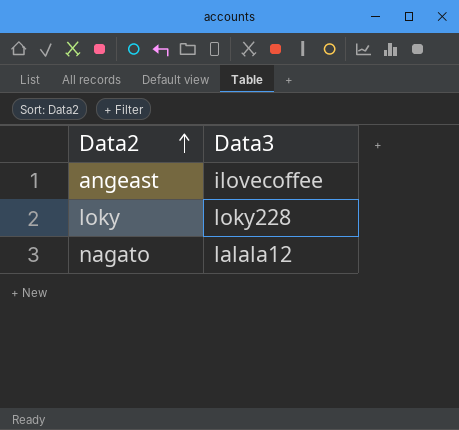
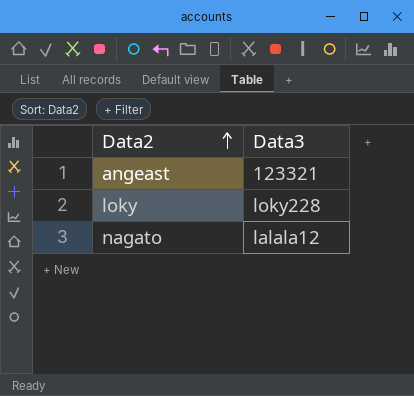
angeast | Data3: ilovecoffee -> 123321

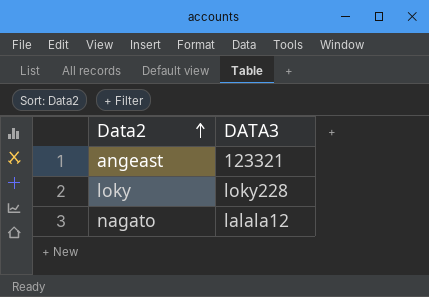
column name: Data3 -> DATA3

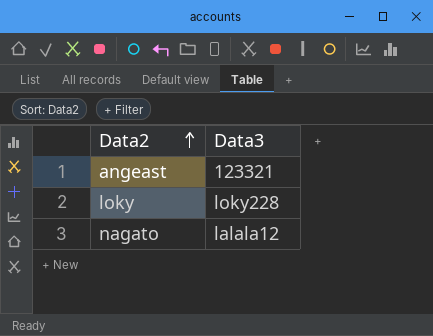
column name: DATA3 -> Data3

